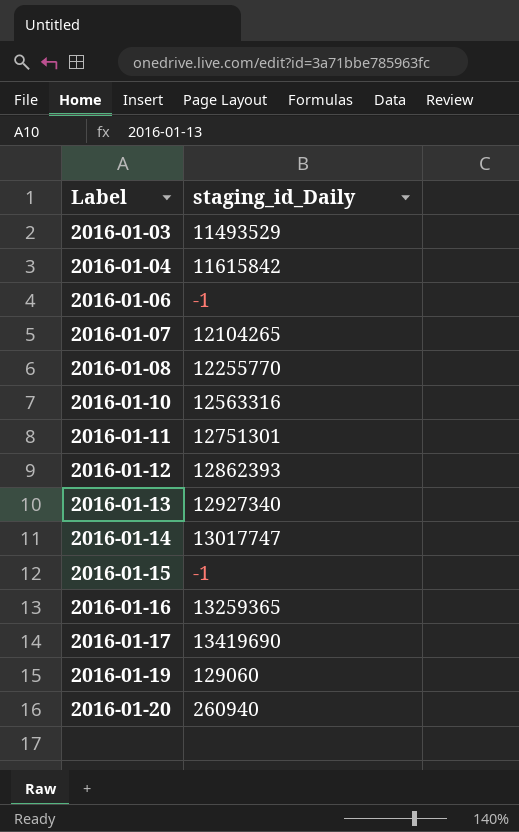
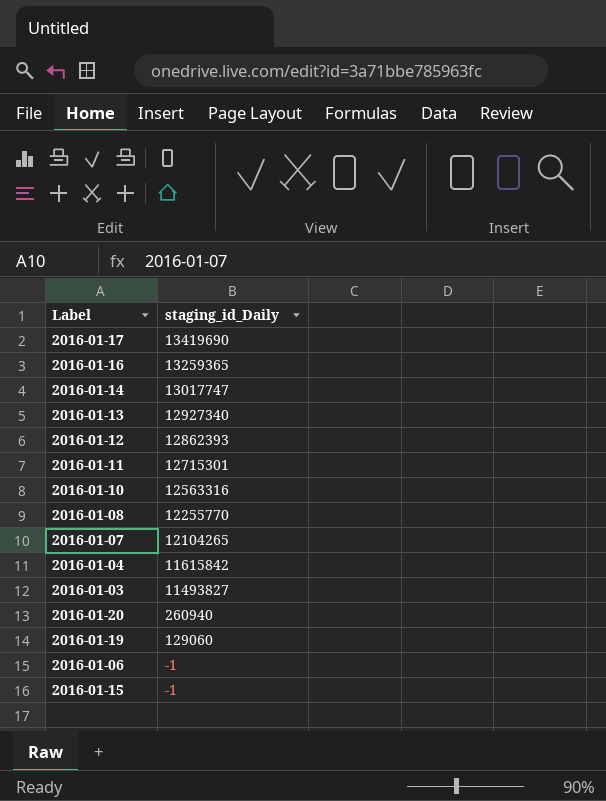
row order: Label ascending -> staging_id_Daily descending
2016-01-11 | staging_id_Daily: 12751301 -> 12715301
2016-01-03 | staging_id_Daily: 11493529 -> 11493827

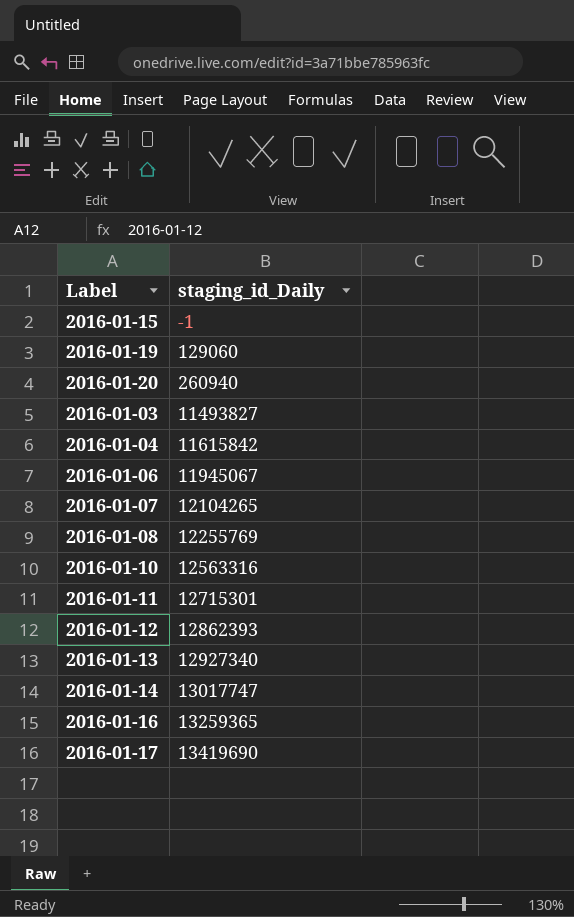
row order: staging_id_Daily descending -> staging_id_Daily ascending
2016-01-06 | staging_id_Daily: -1 -> 11945067
2016-01-08 | staging_id_Daily: 12255770 -> 12255769

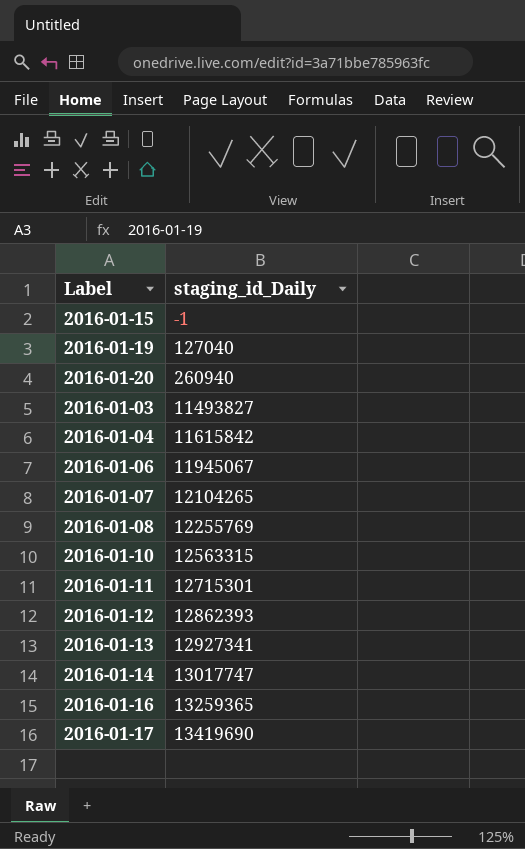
2016-01-19 | staging_id_Daily: 129060 -> 127040
2016-01-10 | staging_id_Daily: 12563316 -> 12563315
2016-01-13 | staging_id_Daily: 12927340 -> 12927341

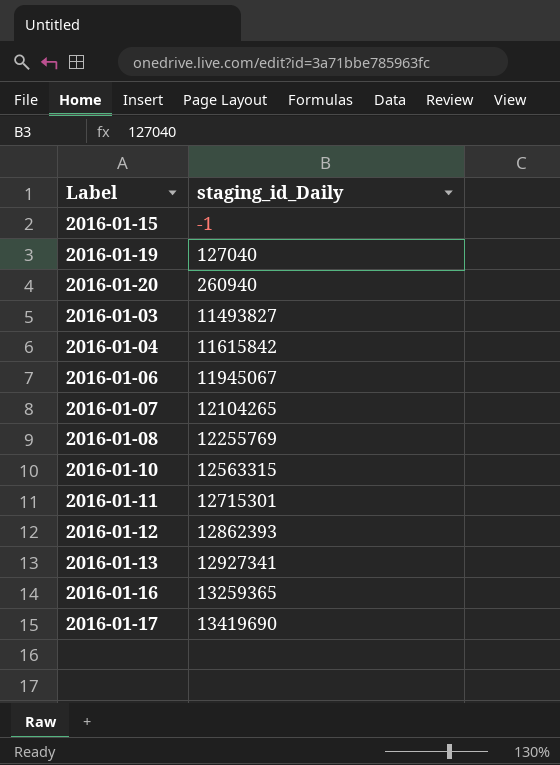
row 2016-01-14: 13017747 -> none

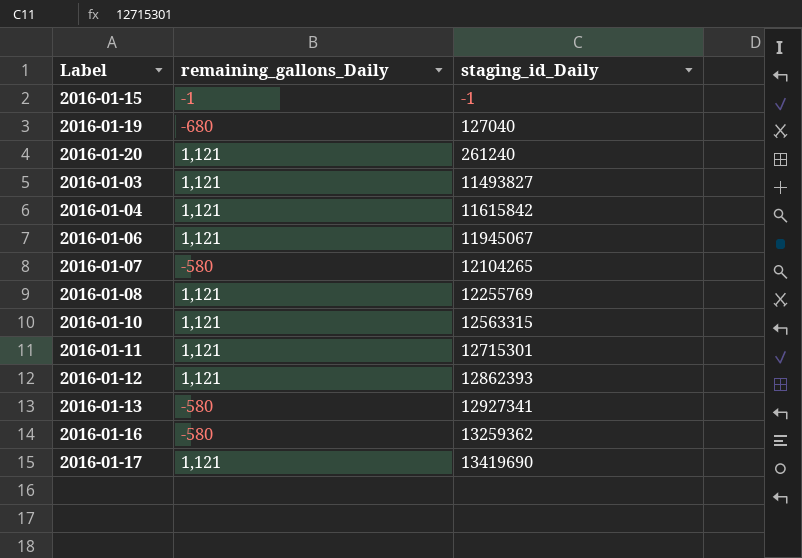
column remaining_gallons_Daily | position: none -> 2
2016-01-20 | staging_id_Daily: 260940 -> 261240
2016-01-16 | staging_id_Daily: 13259365 -> 13259362

